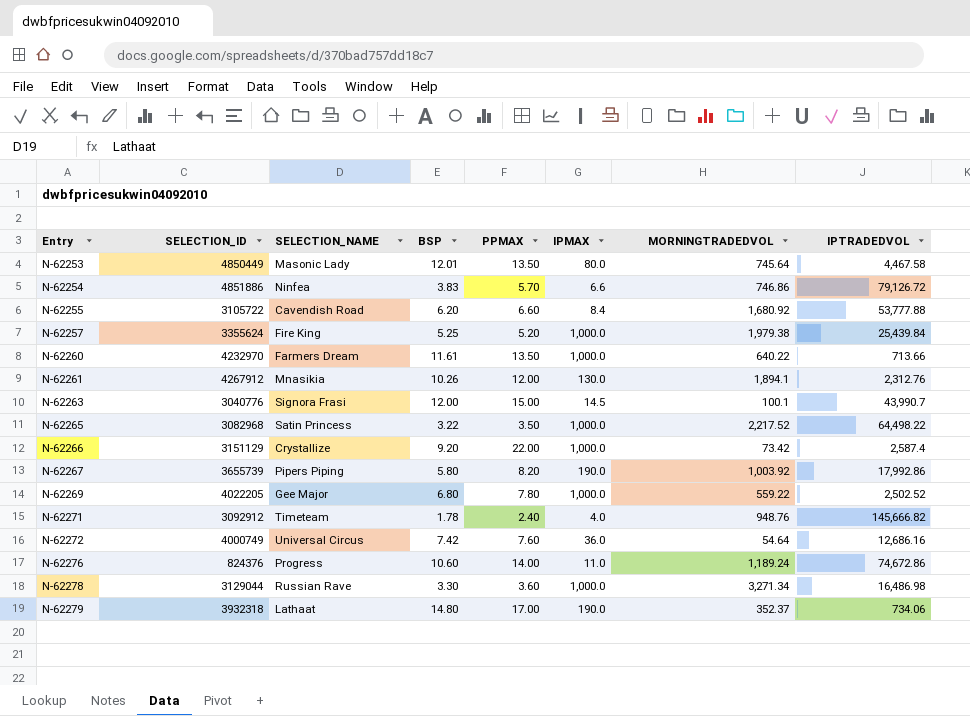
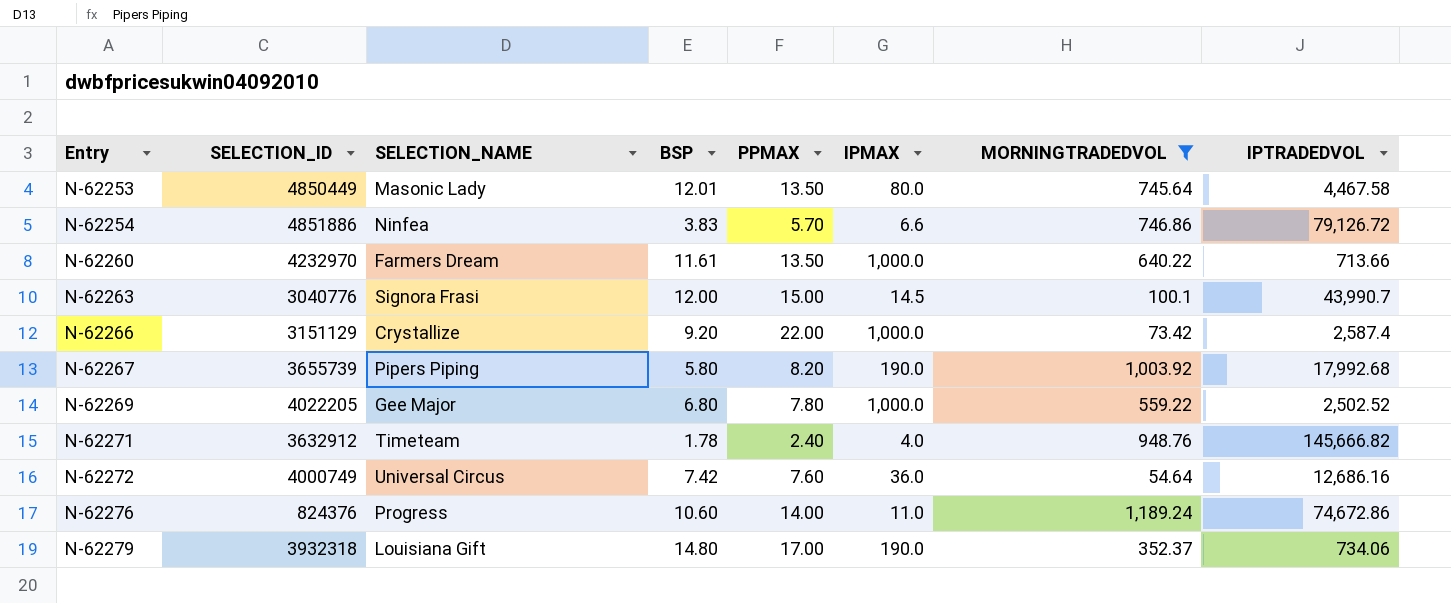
filter: none -> MORNINGTRADEDVOL <= 1,189.24
N-62267 | IPTRADEDVOL: 17,992.86 -> 17,992.68
N-62271 | SELECTION_ID: 3092912 -> 3632912
N-62279 | SELECTION_NAME: Lathaat -> Louisiana Gift

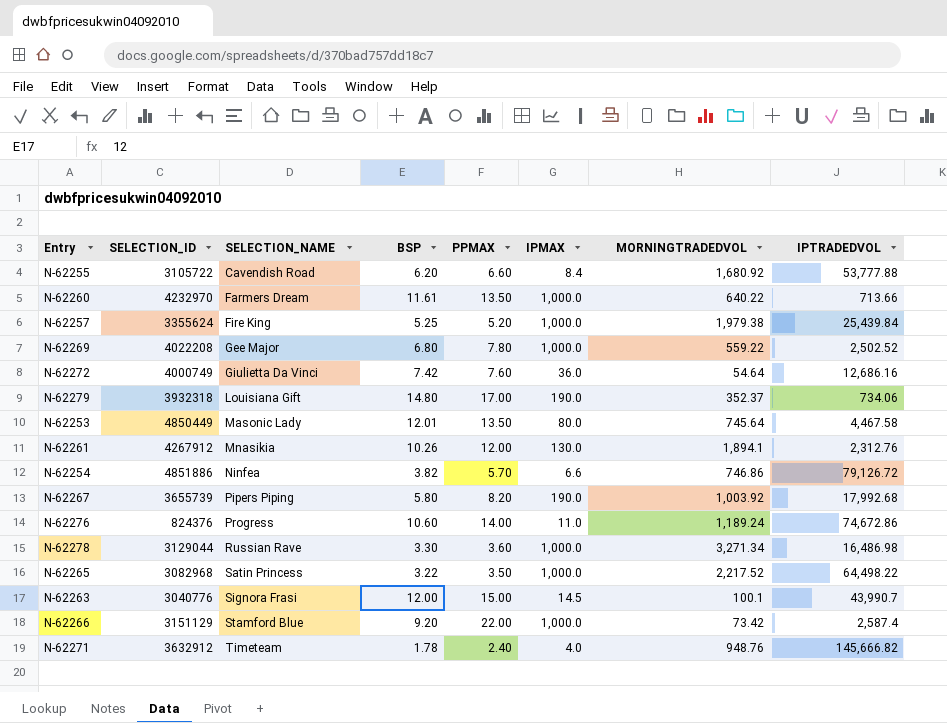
filter: MORNINGTRADEDVOL <= 1,189.24 -> none
row order: Entry ascending -> SELECTION_NAME ascending
N-62269 | SELECTION_ID: 4022205 -> 4022208
N-62272 | SELECTION_NAME: Universal Circus -> Giulietta Da Vinci
N-62254 | BSP: 3.83 -> 3.82
N-62266 | SELECTION_NAME: Crystallize -> Stamford Blue

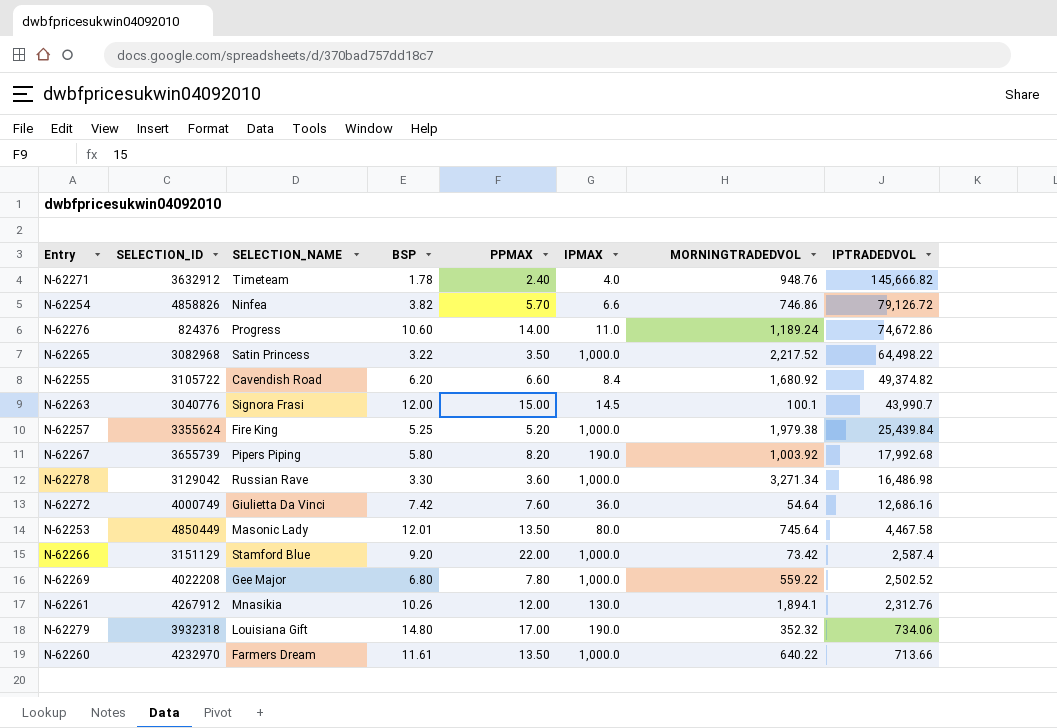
row order: SELECTION_NAME ascending -> IPTRADEDVOL descending
N-62254 | SELECTION_ID: 4851886 -> 4858826
N-62255 | IPTRADEDVOL: 53,777.88 -> 49,374.82
N-62278 | SELECTION_ID: 3129044 -> 3129042
N-62279 | MORNINGTRADEDVOL: 352.37 -> 352.32

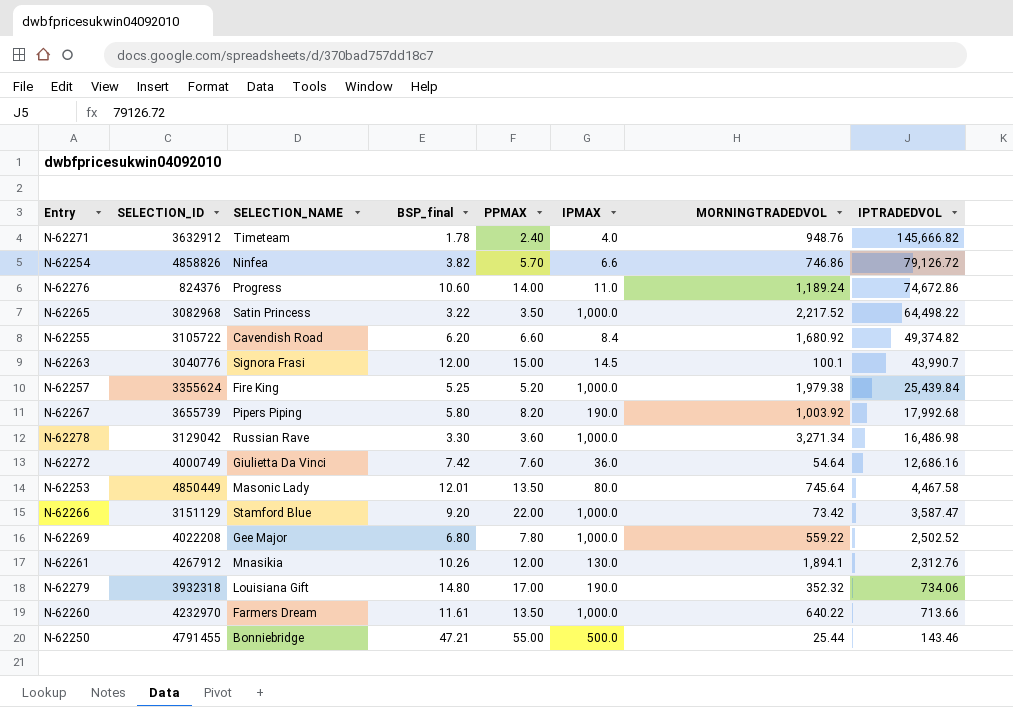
column name: BSP -> BSP_final
N-62266 | IPTRADEDVOL: 2,587.4 -> 3,587.47
row N-62250: none -> 4791455 | Bonniebridge | 47.21 | 55.00 | 500.0 | 25.44 | 143.46

